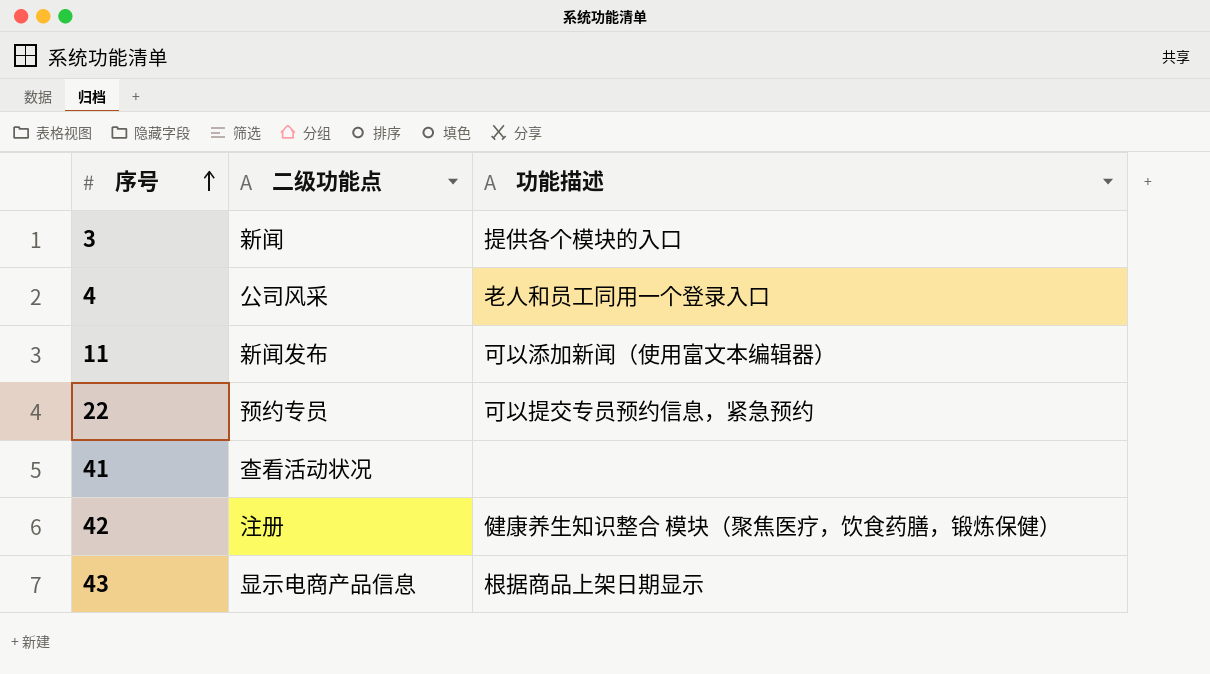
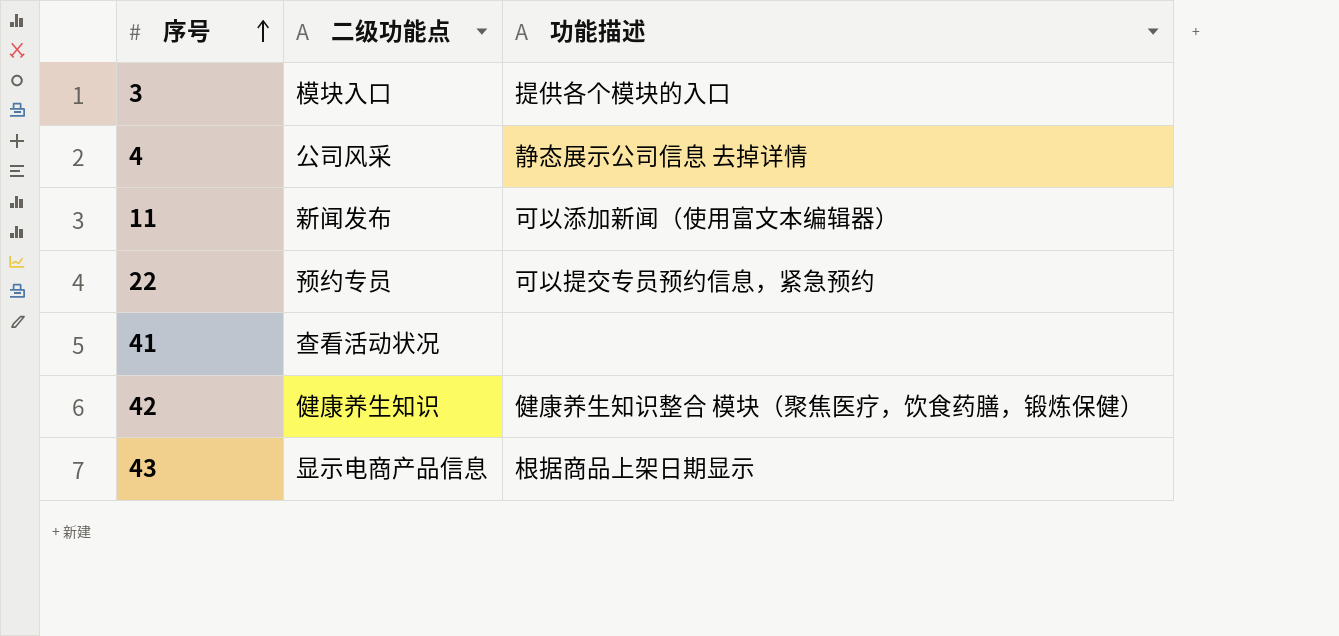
3 | 二级功能点: 新闻 -> 模块入口
4 | 功能描述: 老人和员工同用一个登录入口 -> 静态展示公司信息 去掉详情
42 | 二级功能点: 注册 -> 健康养生知识

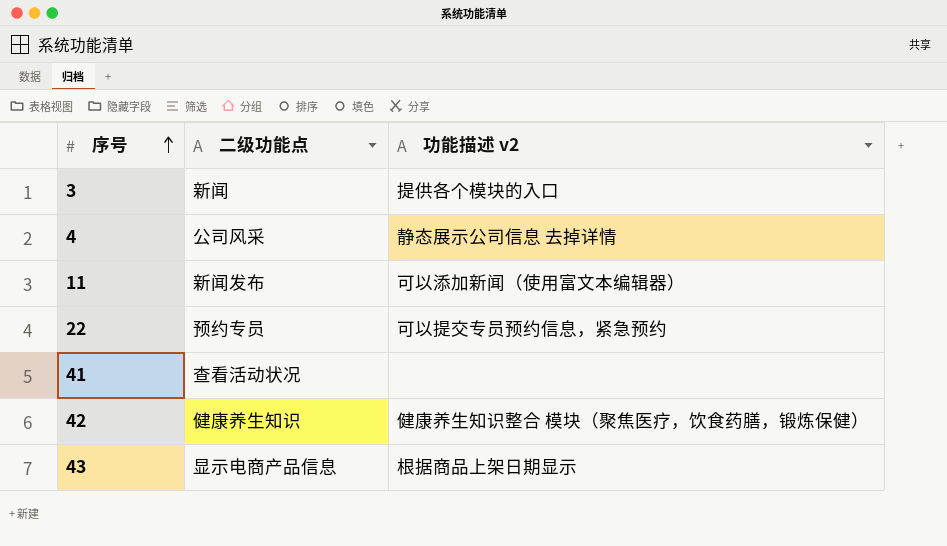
column name: 功能描述 -> 功能描述 v2
3 | 二级功能点: 模块入口 -> 新闻

